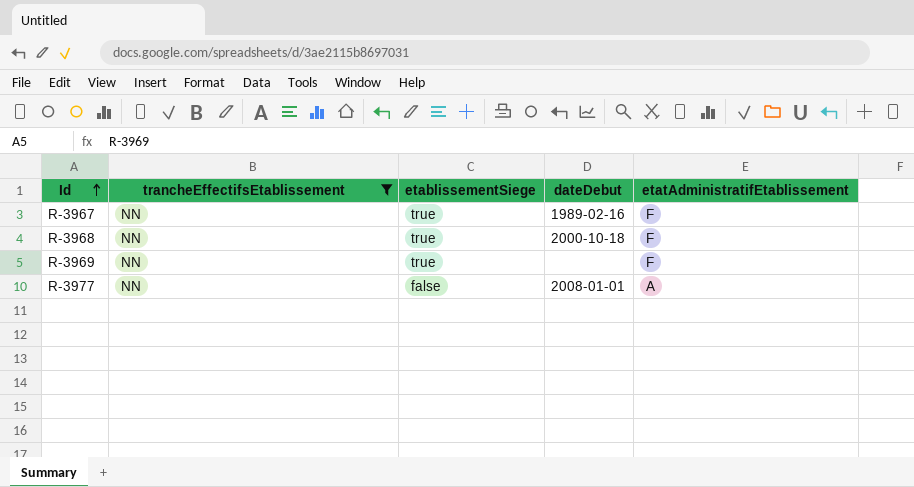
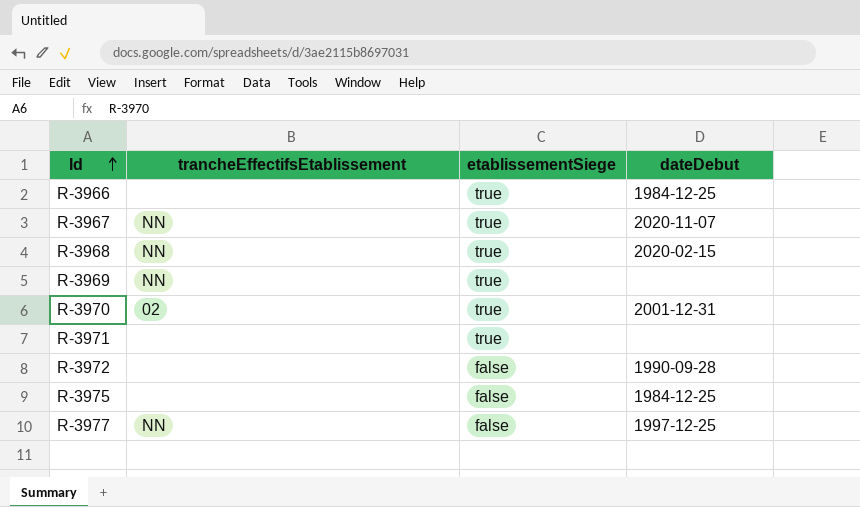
filter: trancheEffectifsEtablissement = NN -> none
column etatAdministratifEtablissement | position: 5 -> none
R-3967 | dateDebut: 1989-02-16 -> 2020-11-07
R-3968 | dateDebut: 2000-10-18 -> 2020-02-15
R-3977 | dateDebut: 2008-01-01 -> 1997-12-25

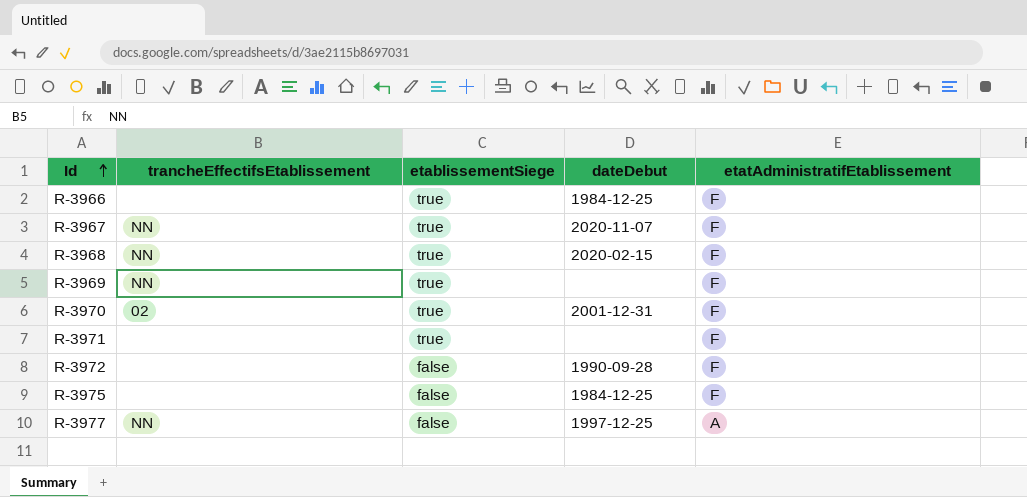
column etatAdministratifEtablissement | position: none -> 5

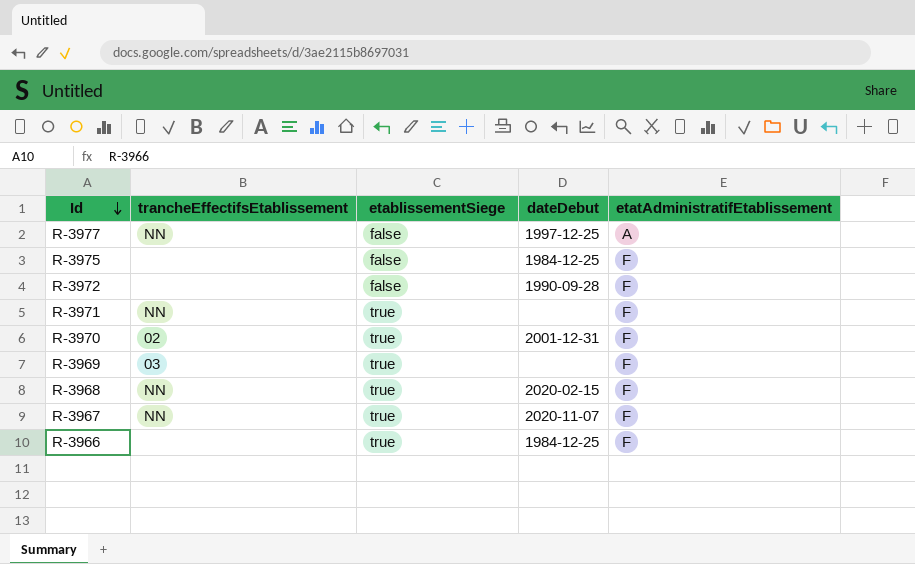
row order: Id ascending -> Id descending
R-3971 | trancheEffectifsEtablissement: none -> NN
R-3969 | trancheEffectifsEtablissement: NN -> 03

